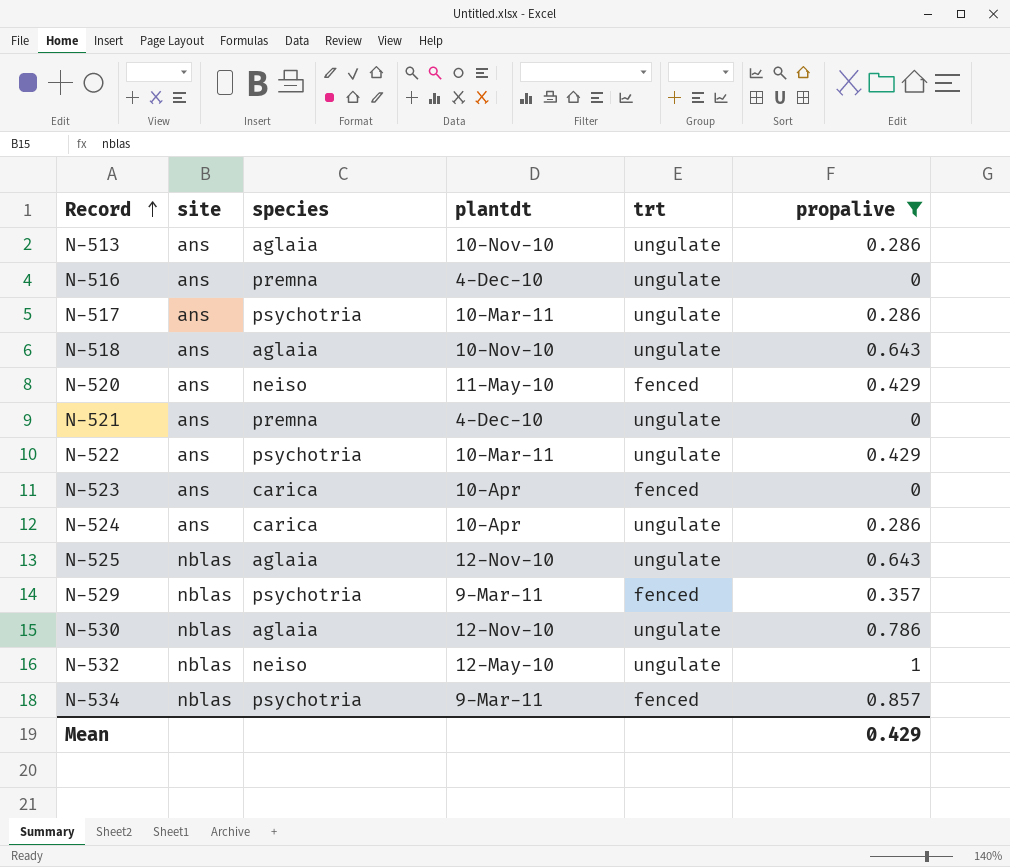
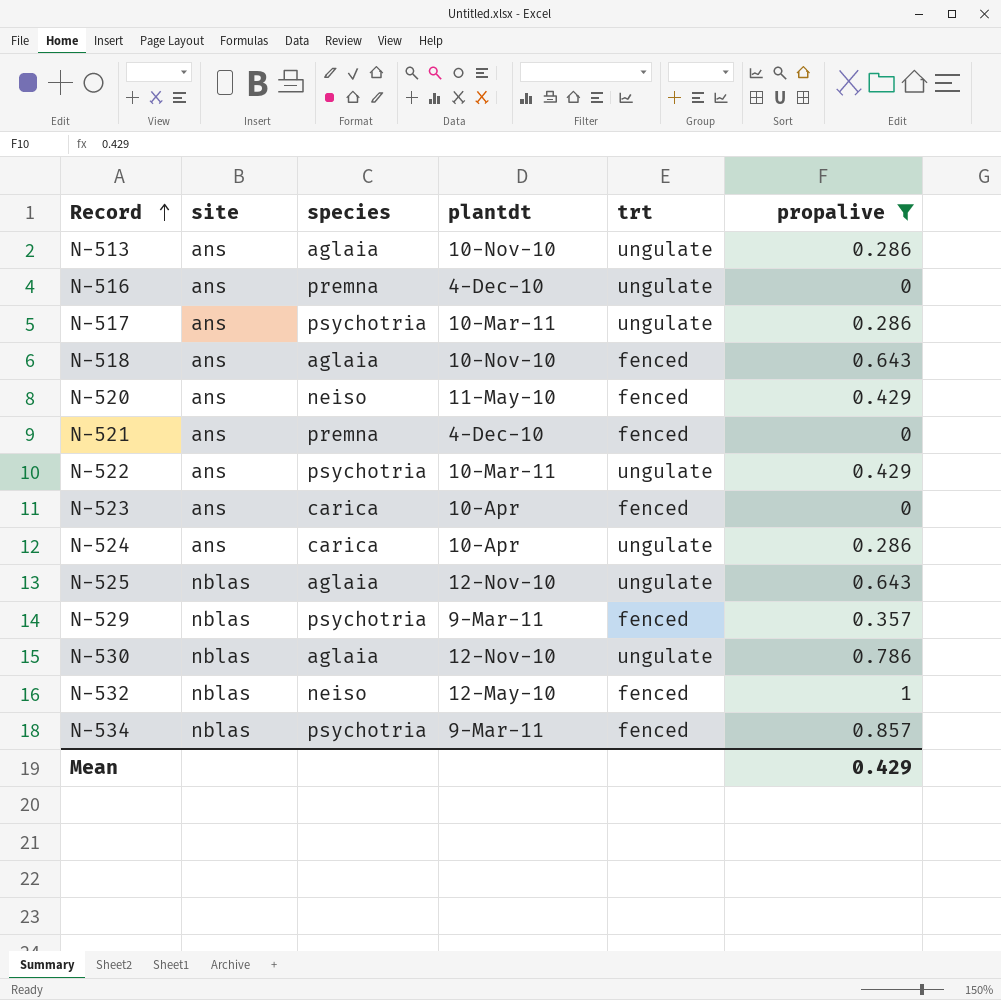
N-518 | trt: ungulate -> fenced
N-521 | trt: ungulate -> fenced
N-532 | trt: ungulate -> fenced

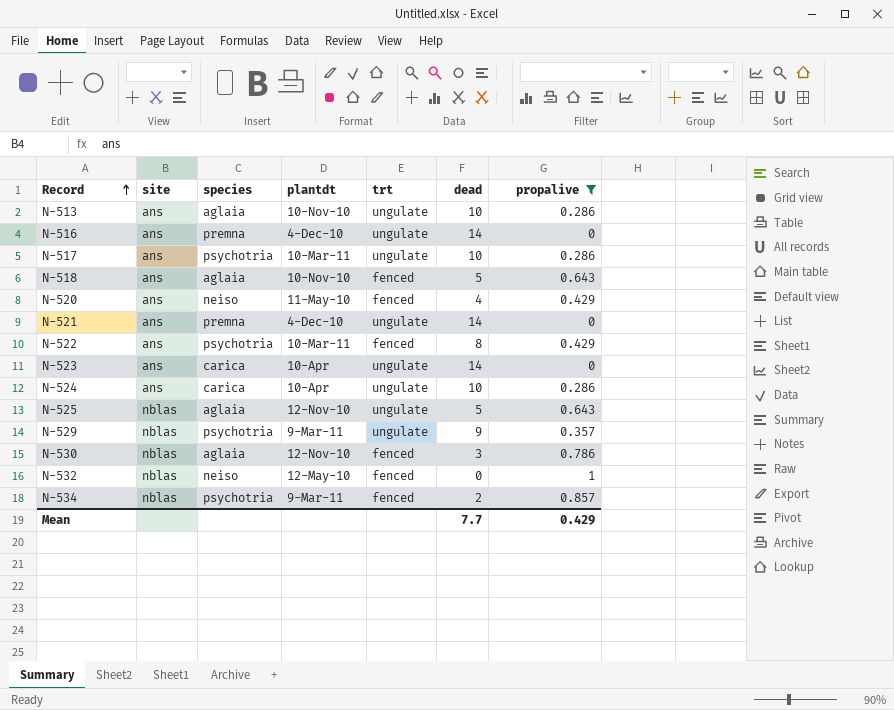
column dead | position: none -> 6
N-521 | trt: fenced -> ungulate
N-522 | trt: ungulate -> fenced
N-523 | trt: fenced -> ungulate
N-529 | trt: fenced -> ungulate
N-530 | trt: ungulate -> fenced

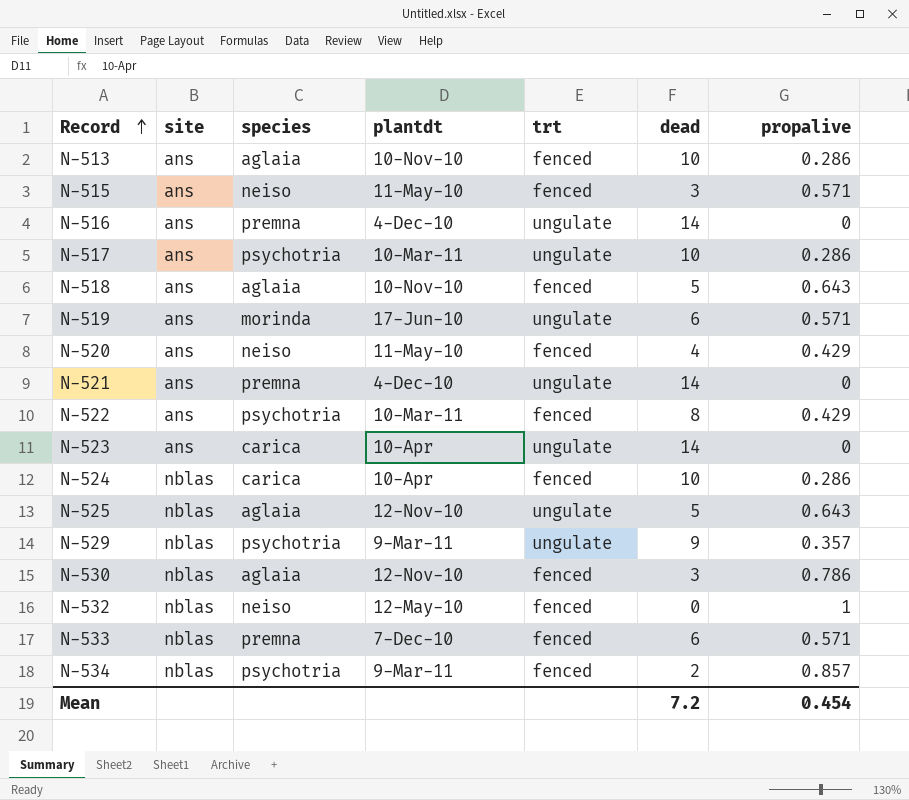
filter: propalive != 0.571 -> none
N-513 | trt: ungulate -> fenced
N-524 | site: ans -> nblas
N-524 | trt: ungulate -> fenced
Mean | dead: 7.7 -> 7.2
Mean | propalive: 0.429 -> 0.454

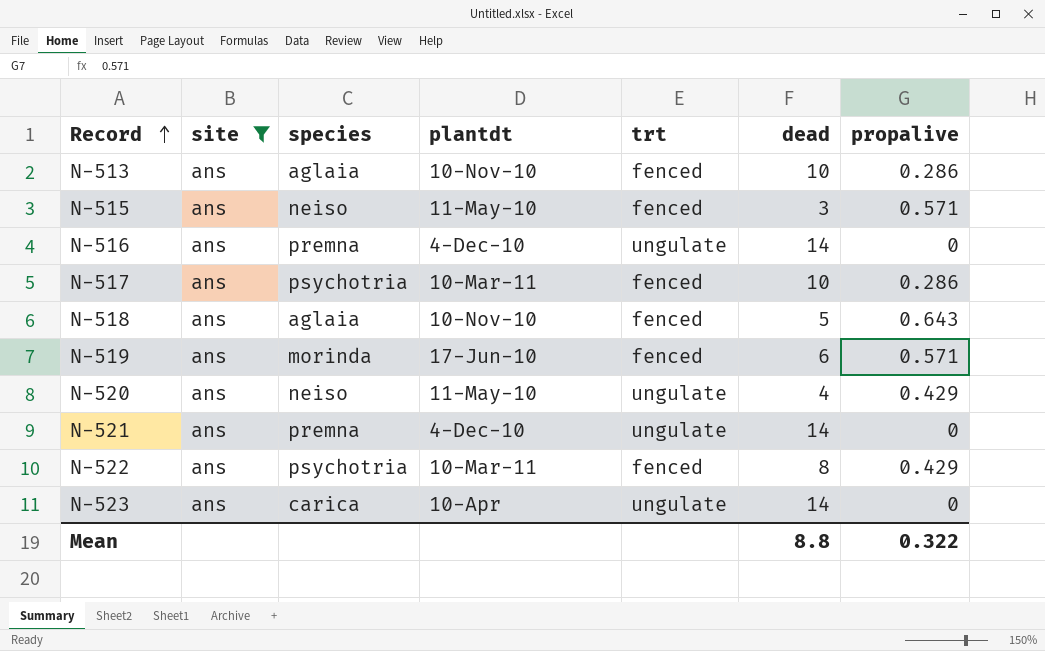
filter: none -> site = ans
N-517 | trt: ungulate -> fenced
N-519 | trt: ungulate -> fenced
N-520 | trt: fenced -> ungulate
Mean | dead: 7.2 -> 8.8
Mean | propalive: 0.454 -> 0.322

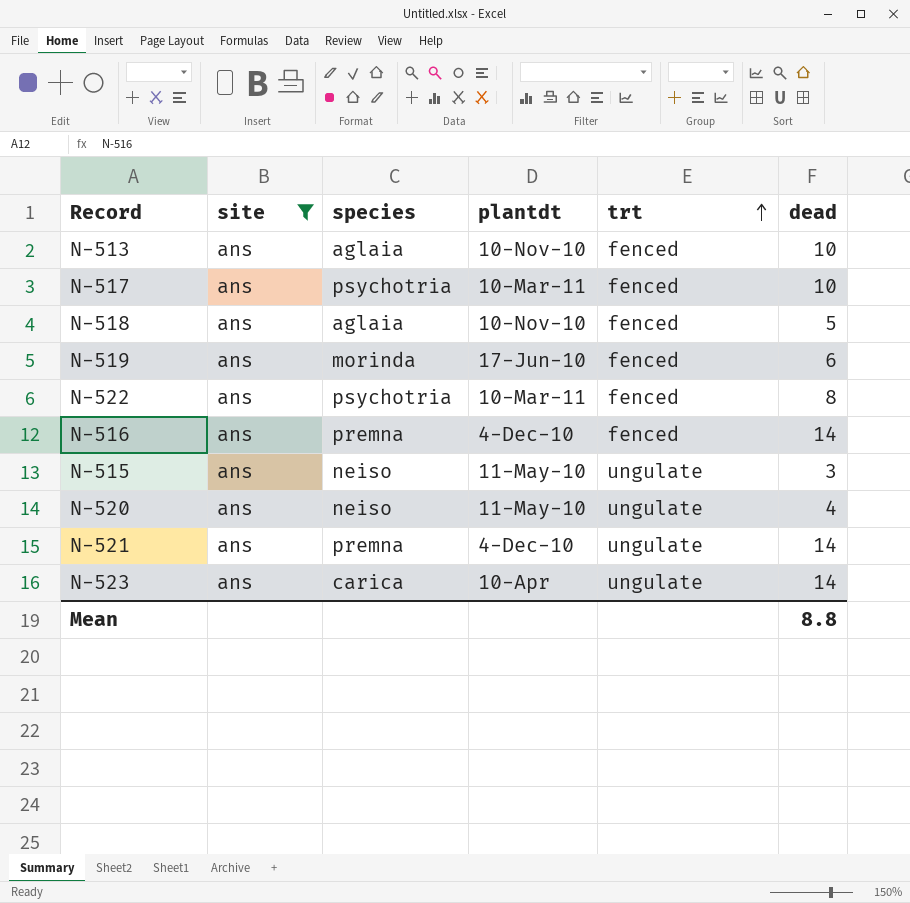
row order: Record ascending -> trt ascending
column propalive | position: 7 -> none
N-516 | trt: ungulate -> fenced
N-515 | trt: fenced -> ungulate

